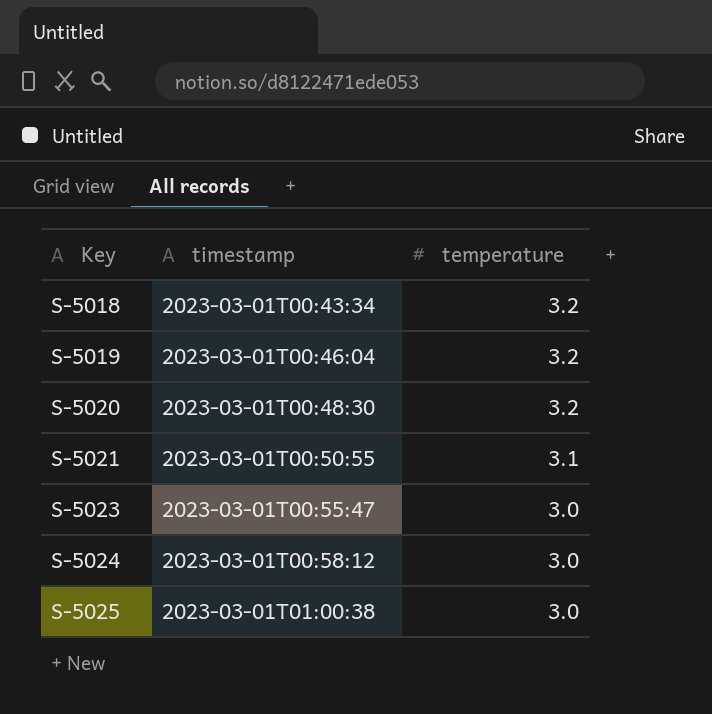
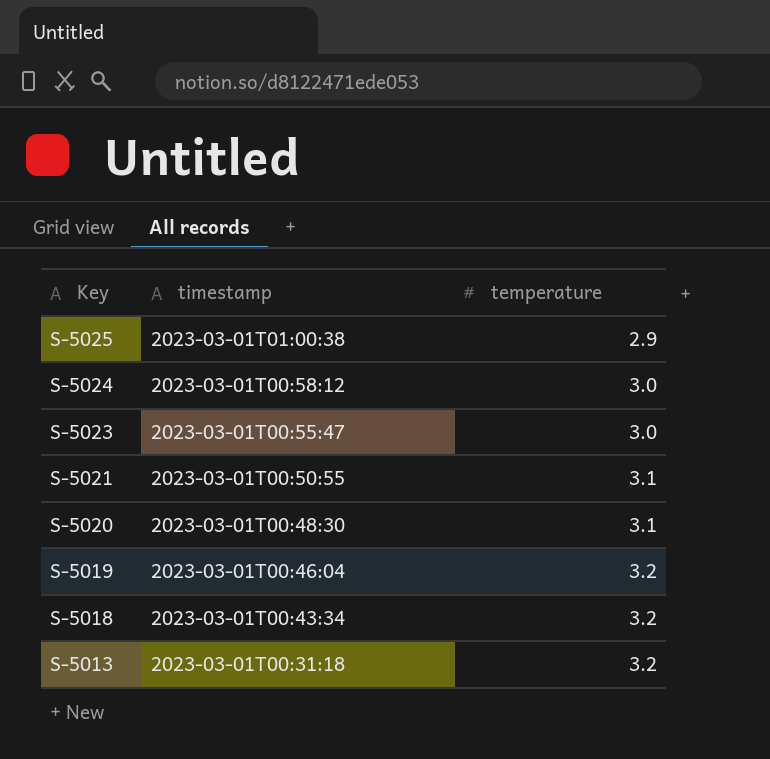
row order: Key ascending -> Key descending
S-5025 | temperature: 3.0 -> 2.9
S-5020 | temperature: 3.2 -> 3.1
row S-5013: none -> 2023-03-01T00:31:18 | 3.2

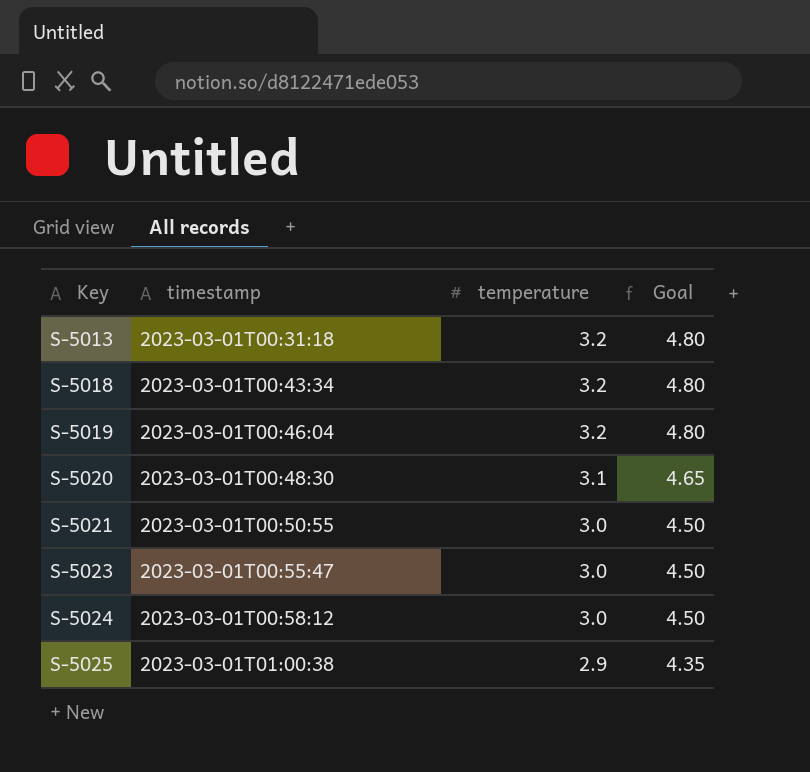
row order: Key descending -> Key ascending
column Goal | formula: none -> [temperature] * 1.5
S-5021 | temperature: 3.1 -> 3.0

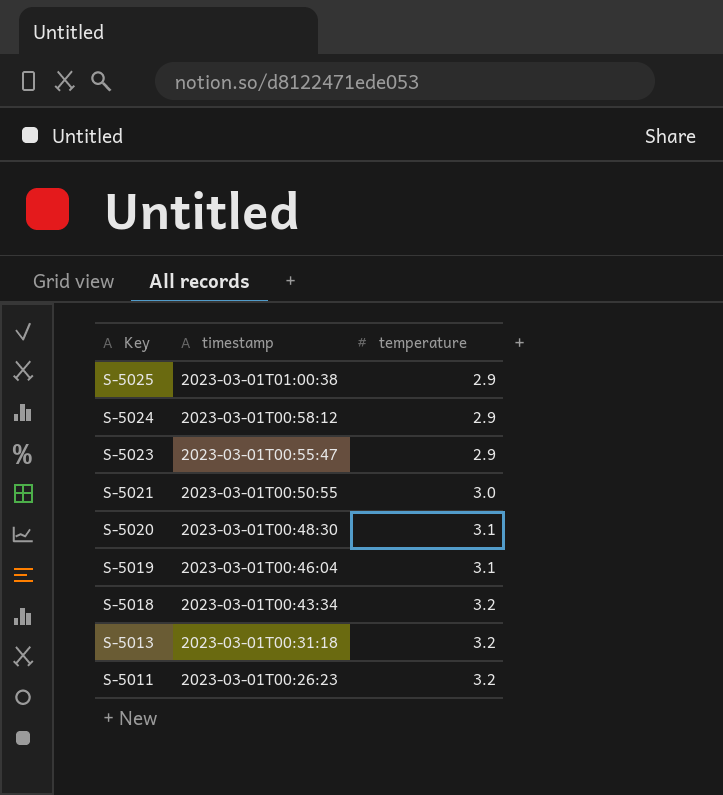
row order: Key ascending -> Key descending
column Goal | formula: [temperature] * 1.5 -> none
S-5024 | temperature: 3.0 -> 2.9
S-5023 | temperature: 3.0 -> 2.9
S-5019 | temperature: 3.2 -> 3.1
row S-5011: none -> 2023-03-01T00:26:23 | 3.2

